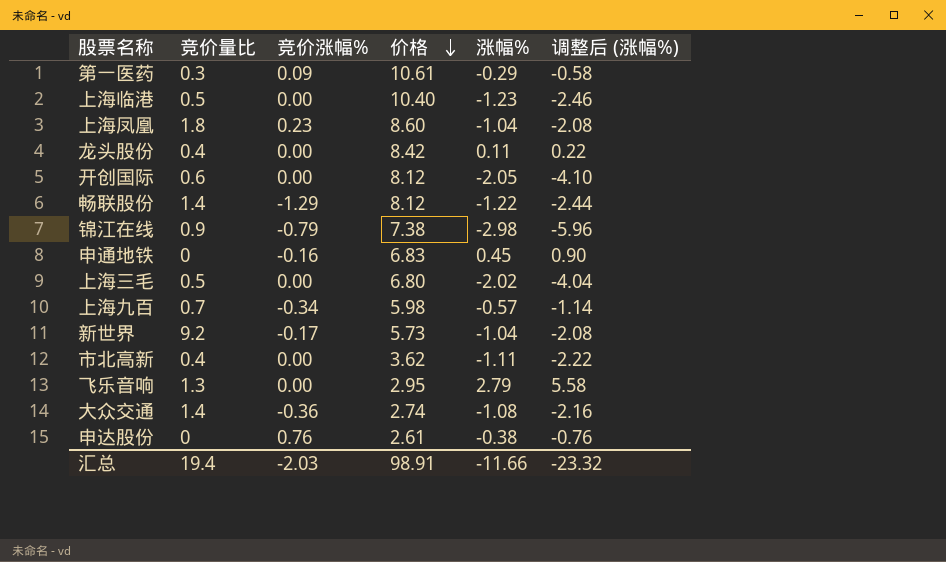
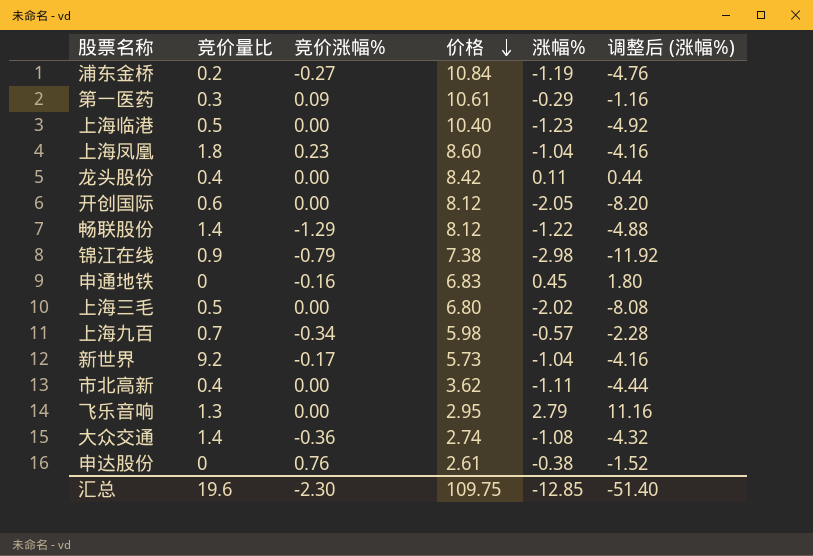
column 调整后 (涨幅%) | formula: [涨幅%] * 2 -> [涨幅%] * 4
row 浦东金桥: none -> 0.2 | -0.27 | 10.84 | -1.19 | -4.76
汇总 | 竞价量比: 19.4 -> 19.6
汇总 | 竞价涨幅%: -2.03 -> -2.30
汇总 | 价格: 98.91 -> 109.75
汇总 | 涨幅%: -11.66 -> -12.85
汇总 | 调整后 (涨幅%): -23.32 -> -51.40

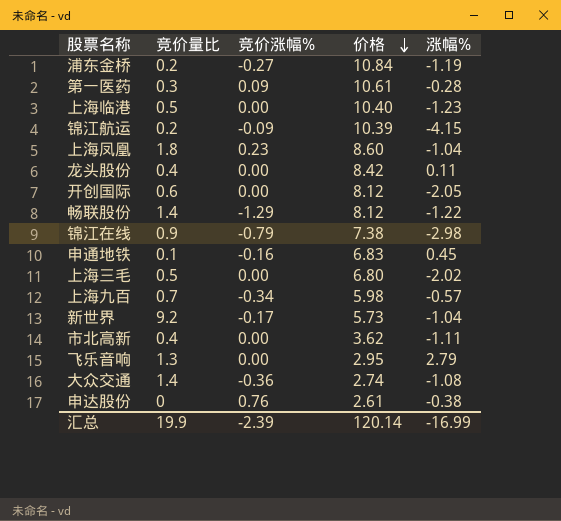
column 调整后 (涨幅%) | formula: [涨幅%] * 4 -> none
第一医药 | 涨幅%: -0.29 -> -0.28
row 锦江航运: none -> 0.2 | -0.09 | 10.39 | -4.15
申通地铁 | 竞价量比: 0 -> 0.1
汇总 | 竞价量比: 19.6 -> 19.9
汇总 | 竞价涨幅%: -2.30 -> -2.39
汇总 | 价格: 109.75 -> 120.14
汇总 | 涨幅%: -12.85 -> -16.99

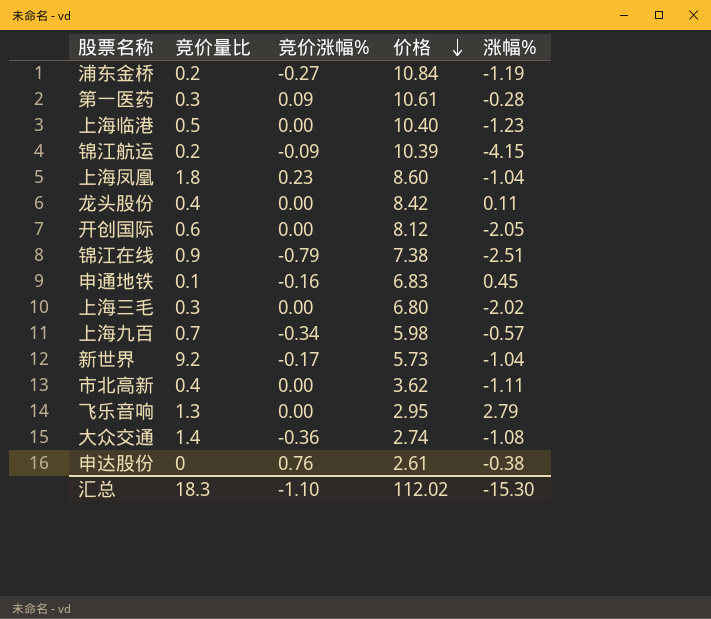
row 畅联股份: 1.4 | -1.29 | 8.12 | -1.22 -> none
锦江在线 | 涨幅%: -2.98 -> -2.51
上海三毛 | 竞价量比: 0.5 -> 0.3
汇总 | 竞价量比: 19.9 -> 18.3
汇总 | 竞价涨幅%: -2.39 -> -1.10
汇总 | 价格: 120.14 -> 112.02
汇总 | 涨幅%: -16.99 -> -15.30

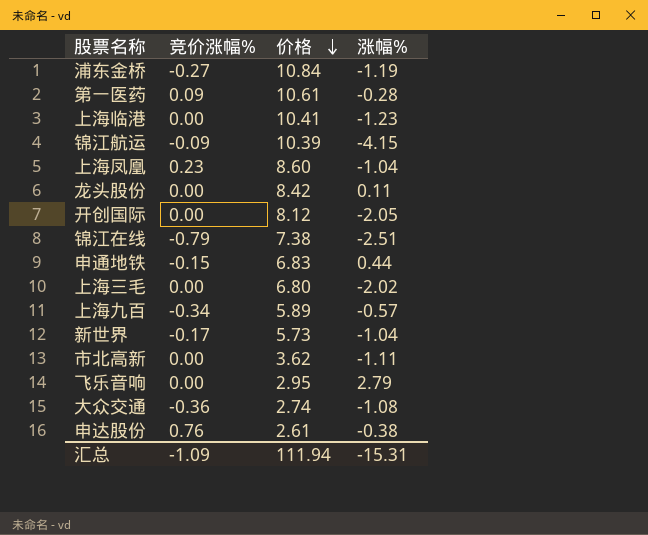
column 竞价量比 | position: 2 -> none
上海临港 | 价格: 10.40 -> 10.41
申通地铁 | 竞价涨幅%: -0.16 -> -0.15
申通地铁 | 涨幅%: 0.45 -> 0.44
上海九百 | 价格: 5.98 -> 5.89
汇总 | 竞价涨幅%: -1.10 -> -1.09
汇总 | 价格: 112.02 -> 111.94
汇总 | 涨幅%: -15.30 -> -15.31

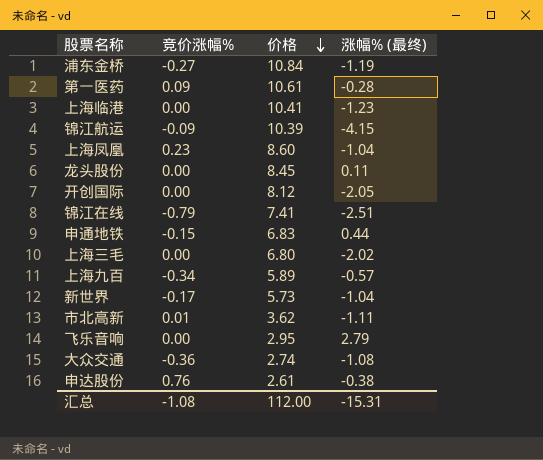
column name: 涨幅% -> 涨幅% (最终)
龙头股份 | 价格: 8.42 -> 8.45
锦江在线 | 价格: 7.38 -> 7.41
市北高新 | 竞价涨幅%: 0.00 -> 0.01
汇总 | 竞价涨幅%: -1.09 -> -1.08
汇总 | 价格: 111.94 -> 112.00

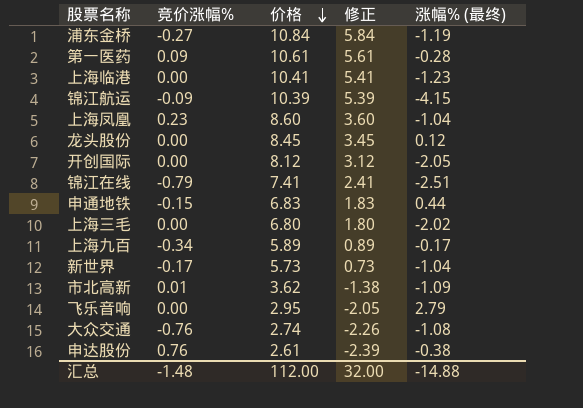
column 修正 | formula: none -> [价格] - 5
龙头股份 | 涨幅% (最终): 0.11 -> 0.12
上海九百 | 涨幅% (最终): -0.57 -> -0.17
市北高新 | 涨幅% (最终): -1.11 -> -1.09
大众交通 | 竞价涨幅%: -0.36 -> -0.76
汇总 | 竞价涨幅%: -1.08 -> -1.48
汇总 | 涨幅% (最终): -15.31 -> -14.88

